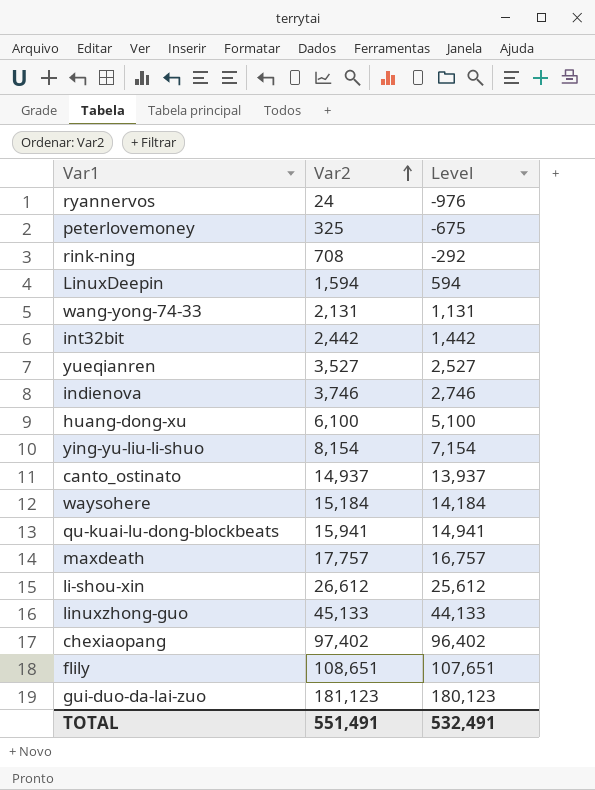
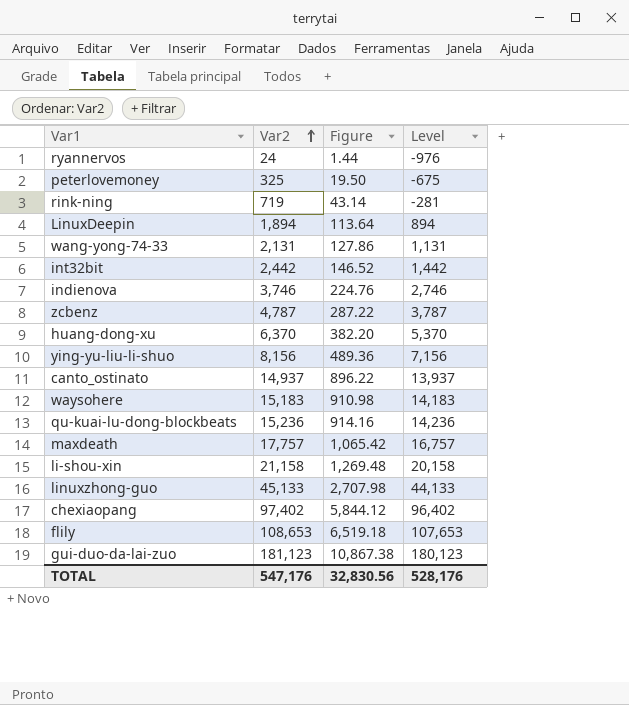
column Figure | formula: none -> [Var2] * 0.06
row yueqianren: 3,527 | 2,527 -> none
rink-ning | Var2: 708 -> 719
rink-ning | Level: -292 -> -281
LinuxDeepin | Var2: 1,594 -> 1,894
LinuxDeepin | Level: 594 -> 894
row zcbenz: none -> 4,787 | 287.22 | 3,787
huang-dong-xu | Var2: 6,100 -> 6,370
huang-dong-xu | Level: 5,100 -> 5,370
ying-yu-liu-li-shuo | Var2: 8,154 -> 8,156
ying-yu-liu-li-shuo | Level: 7,154 -> 7,156
waysohere | Var2: 15,184 -> 15,183
waysohere | Level: 14,184 -> 14,183
qu-kuai-lu-dong-blockbeats | Var2: 15,941 -> 15,236
qu-kuai-lu-dong-blockbeats | Level: 14,941 -> 14,236
li-shou-xin | Var2: 26,612 -> 21,158
li-shou-xin | Level: 25,612 -> 20,158
flily | Var2: 108,651 -> 108,653
flily | Level: 107,651 -> 107,653
TOTAL | Var2: 551,491 -> 547,176
TOTAL | Level: 532,491 -> 528,176

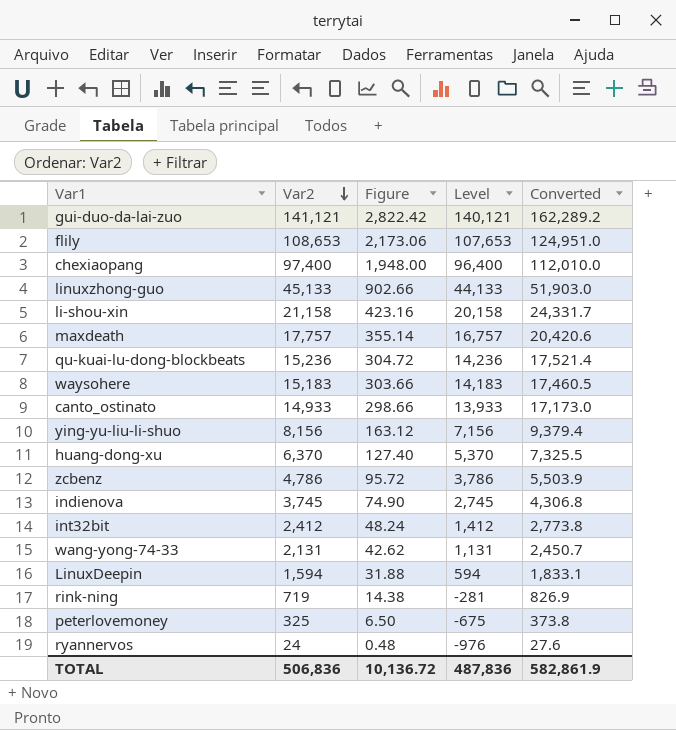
row order: Var2 ascending -> Var2 descending
column Figure | formula: [Var2] * 0.06 -> [Var2] * 0.02
column Converted | formula: none -> [Var2] * 1.15
gui-duo-da-lai-zuo | Var2: 181,123 -> 141,121
gui-duo-da-lai-zuo | Level: 180,123 -> 140,121
chexiaopang | Var2: 97,402 -> 97,400
chexiaopang | Level: 96,402 -> 96,400
canto_ostinato | Var2: 14,937 -> 14,933
canto_ostinato | Level: 13,937 -> 13,933
zcbenz | Var2: 4,787 -> 4,786
zcbenz | Level: 3,787 -> 3,786
indienova | Var2: 3,746 -> 3,745
indienova | Level: 2,746 -> 2,745
int32bit | Var2: 2,442 -> 2,412
int32bit | Level: 1,442 -> 1,412
LinuxDeepin | Var2: 1,894 -> 1,594
LinuxDeepin | Level: 894 -> 594
TOTAL | Var2: 547,176 -> 506,836
TOTAL | Figure: 32,830.56 -> 10,136.72
TOTAL | Level: 528,176 -> 487,836

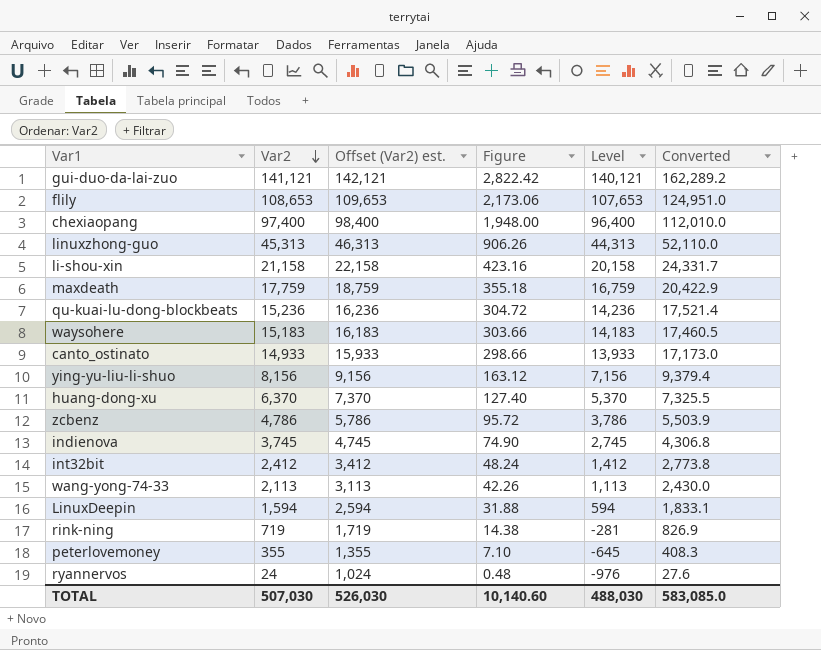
column Offset (Var2) est. | formula: none -> [Var2] + 1000
linuxzhong-guo | Var2: 45,133 -> 45,313
linuxzhong-guo | Figure: 902.66 -> 906.26
linuxzhong-guo | Level: 44,133 -> 44,313
linuxzhong-guo | Converted: 51,903.0 -> 52,110.0
maxdeath | Var2: 17,757 -> 17,759
maxdeath | Figure: 355.14 -> 355.18
maxdeath | Level: 16,757 -> 16,759
maxdeath | Converted: 20,420.6 -> 20,422.9
wang-yong-74-33 | Var2: 2,131 -> 2,113
wang-yong-74-33 | Figure: 42.62 -> 42.26
wang-yong-74-33 | Level: 1,131 -> 1,113
wang-yong-74-33 | Converted: 2,450.7 -> 2,430.0
peterlovemoney | Var2: 325 -> 355
peterlovemoney | Figure: 6.50 -> 7.10
peterlovemoney | Level: -675 -> -645
peterlovemoney | Converted: 373.8 -> 408.3
TOTAL | Var2: 506,836 -> 507,030
TOTAL | Figure: 10,136.72 -> 10,140.60
TOTAL | Level: 487,836 -> 488,030
TOTAL | Converted: 582,861.9 -> 583,085.0

